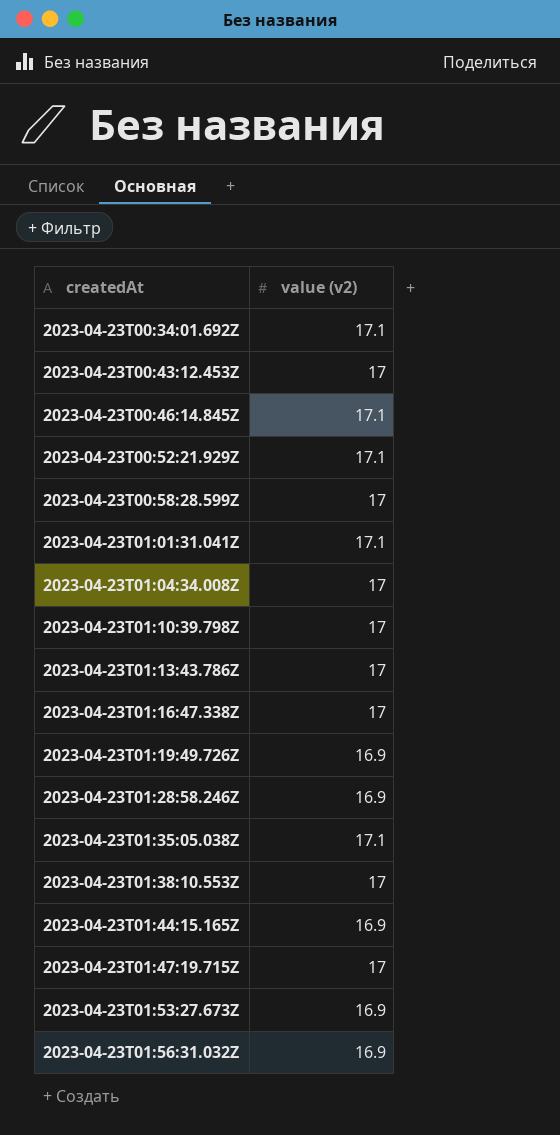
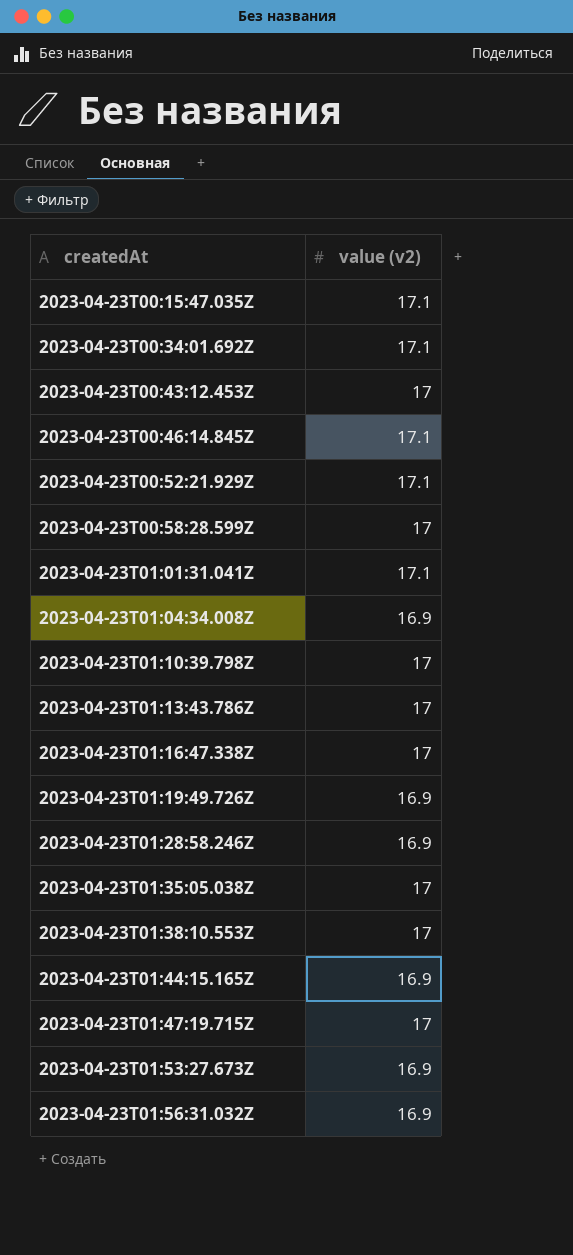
row 2023-04-23T00:15:47.035Z: none -> 17.1
2023-04-23T01:04:34.008Z | value (v2): 17 -> 16.9
2023-04-23T01:35:05.038Z | value (v2): 17.1 -> 17

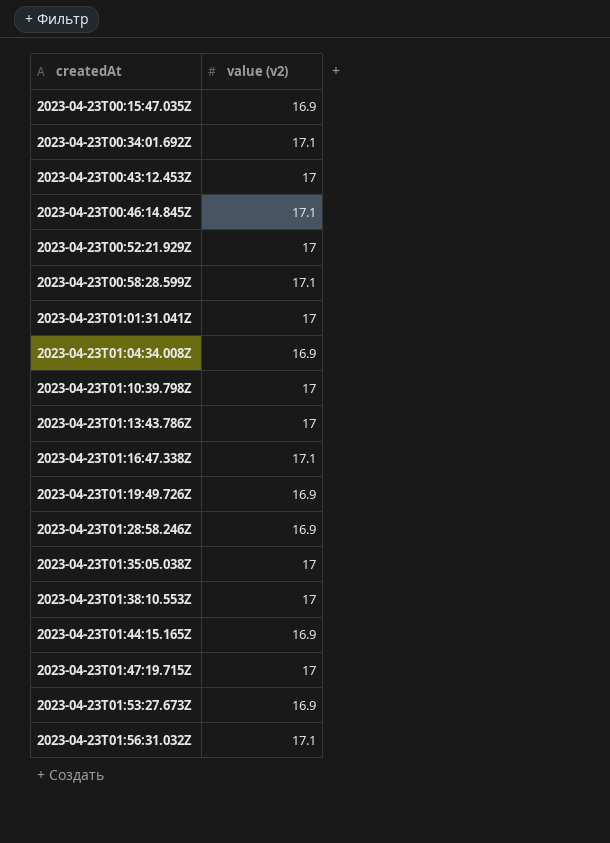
2023-04-23T00:15:47.035Z | value (v2): 17.1 -> 16.9
2023-04-23T00:52:21.929Z | value (v2): 17.1 -> 17
2023-04-23T00:58:28.599Z | value (v2): 17 -> 17.1
2023-04-23T01:01:31.041Z | value (v2): 17.1 -> 17
2023-04-23T01:16:47.338Z | value (v2): 17 -> 17.1
2023-04-23T01:56:31.032Z | value (v2): 16.9 -> 17.1

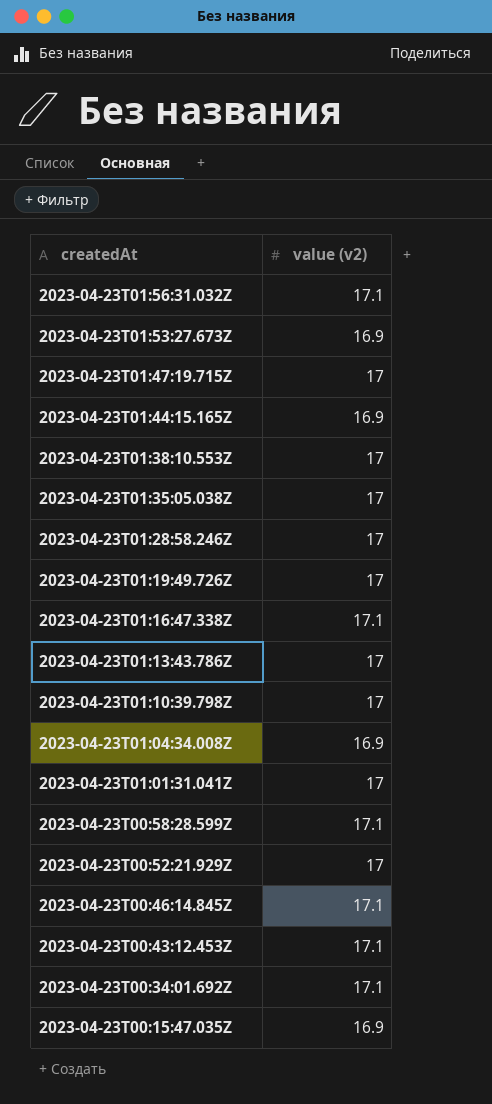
row order: createdAt ascending -> createdAt descending
2023-04-23T01:28:58.246Z | value (v2): 16.9 -> 17
2023-04-23T01:19:49.726Z | value (v2): 16.9 -> 17
2023-04-23T00:43:12.453Z | value (v2): 17 -> 17.1

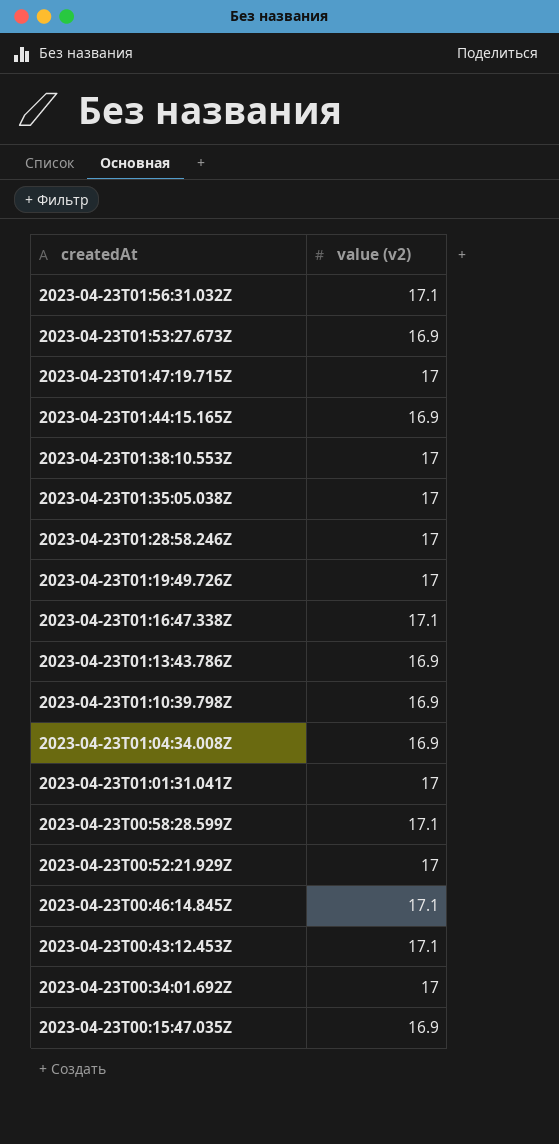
2023-04-23T01:13:43.786Z | value (v2): 17 -> 16.9
2023-04-23T01:10:39.798Z | value (v2): 17 -> 16.9
2023-04-23T00:34:01.692Z | value (v2): 17.1 -> 17

